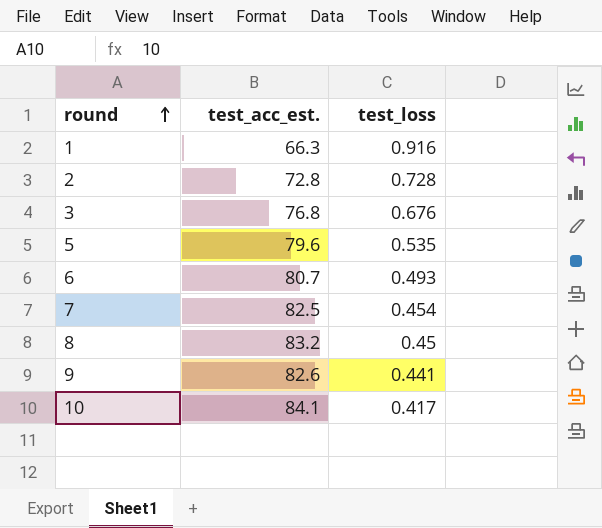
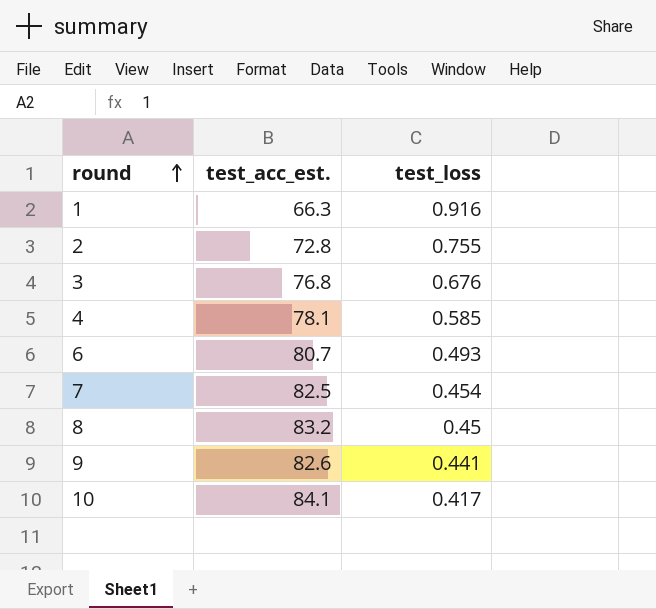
row 5: 79.6 | 0.535 -> none
2 | test_loss: 0.728 -> 0.755
row 4: none -> 78.1 | 0.585

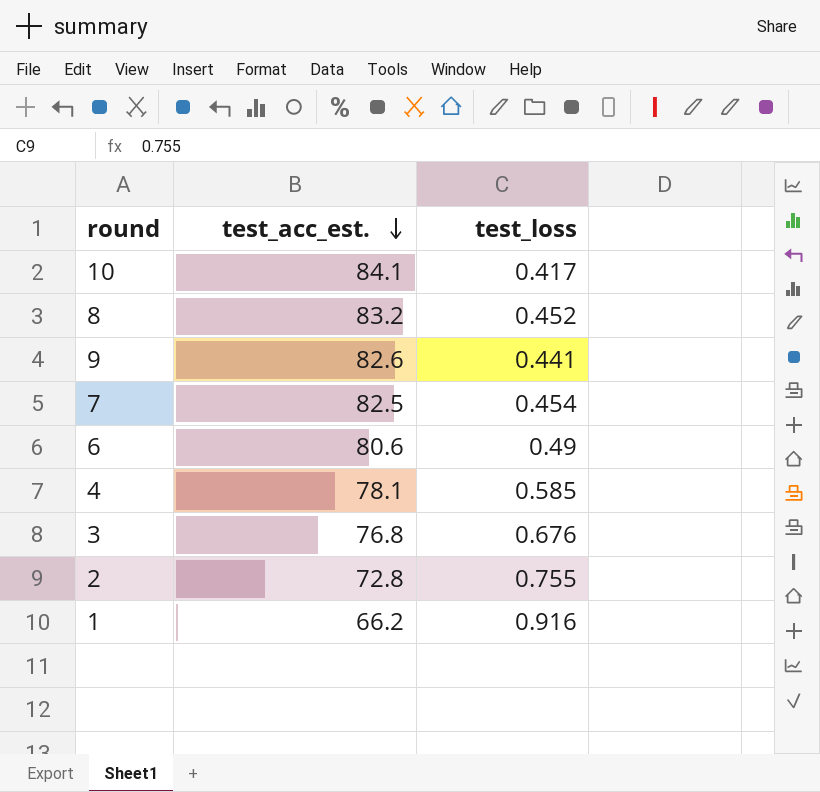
row order: round ascending -> test_acc_est. descending
8 | test_loss: 0.45 -> 0.452
6 | test_acc_est.: 80.7 -> 80.6
6 | test_loss: 0.493 -> 0.49
1 | test_acc_est.: 66.3 -> 66.2

